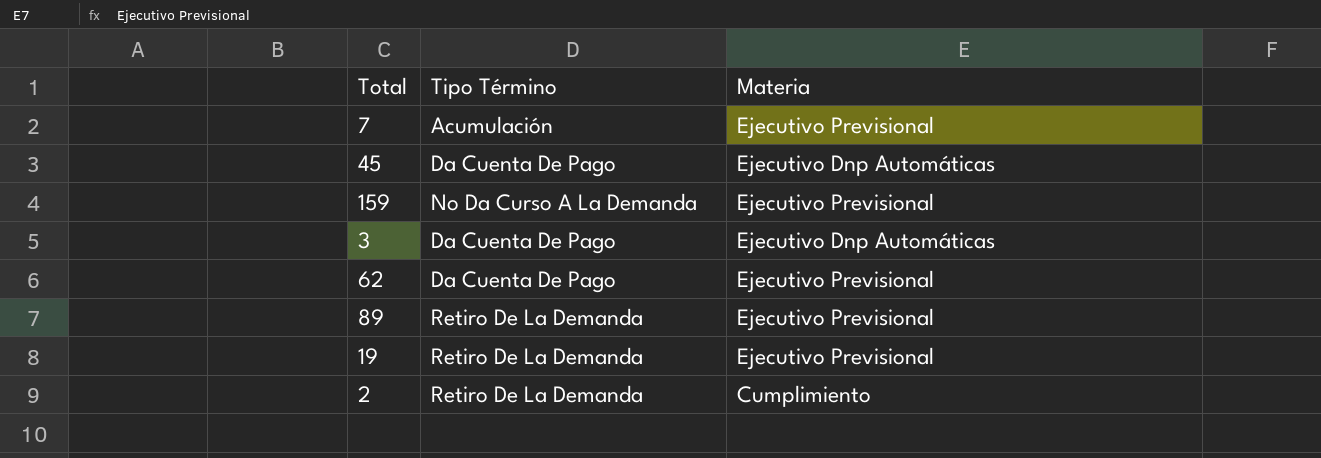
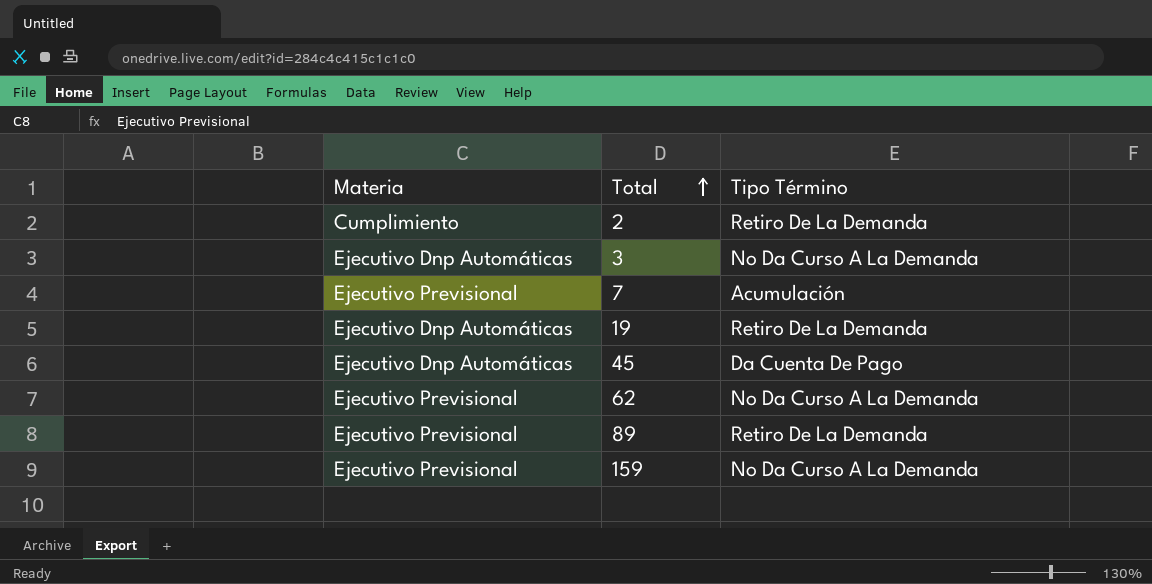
row order: none -> Total ascending
column Materia | position: 3 -> 1
3 | Tipo Término: Da Cuenta De Pago -> No Da Curso A La Demanda
19 | Materia: Ejecutivo Previsional -> Ejecutivo Dnp Automáticas
62 | Tipo Término: Da Cuenta De Pago -> No Da Curso A La Demanda

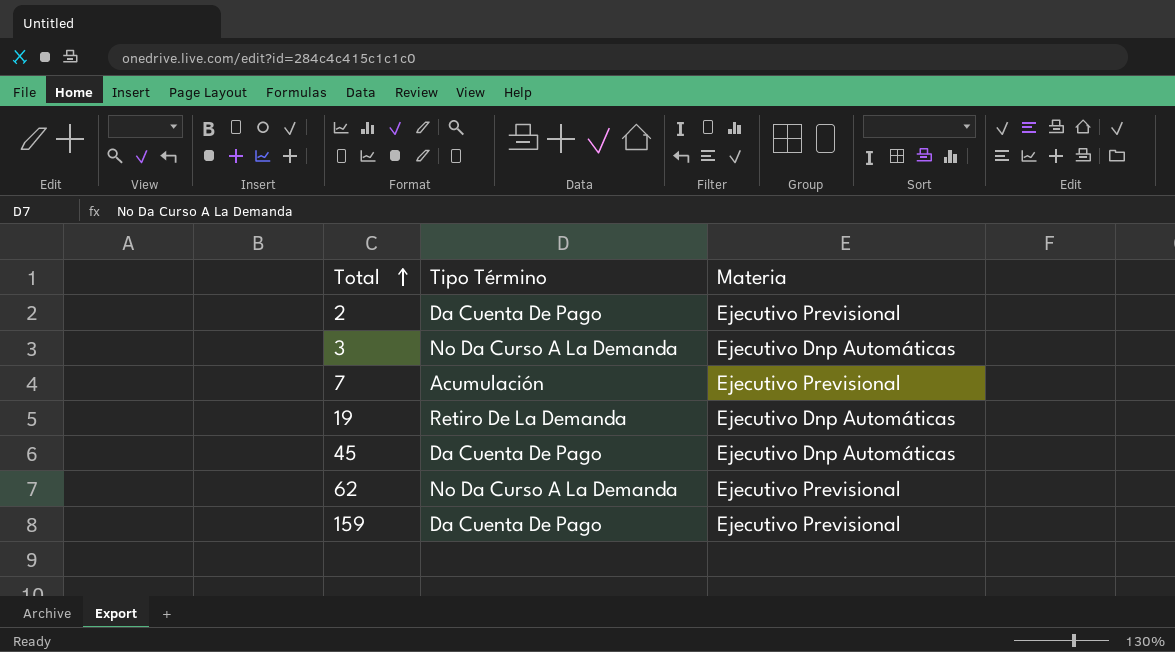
column Materia | position: 1 -> 3
row 89: Ejecutivo Previsional | Retiro De La Demanda -> none
2 | Tipo Término: Retiro De La Demanda -> Da Cuenta De Pago
2 | Materia: Cumplimiento -> Ejecutivo Previsional
159 | Tipo Término: No Da Curso A La Demanda -> Da Cuenta De Pago

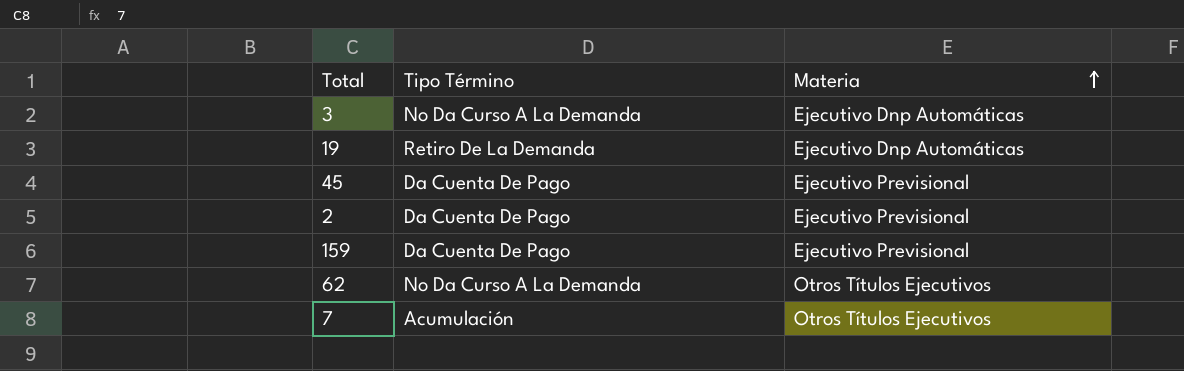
row order: Total ascending -> Materia ascending
45 | Materia: Ejecutivo Dnp Automáticas -> Ejecutivo Previsional
62 | Materia: Ejecutivo Previsional -> Otros Títulos Ejecutivos
7 | Materia: Ejecutivo Previsional -> Otros Títulos Ejecutivos

